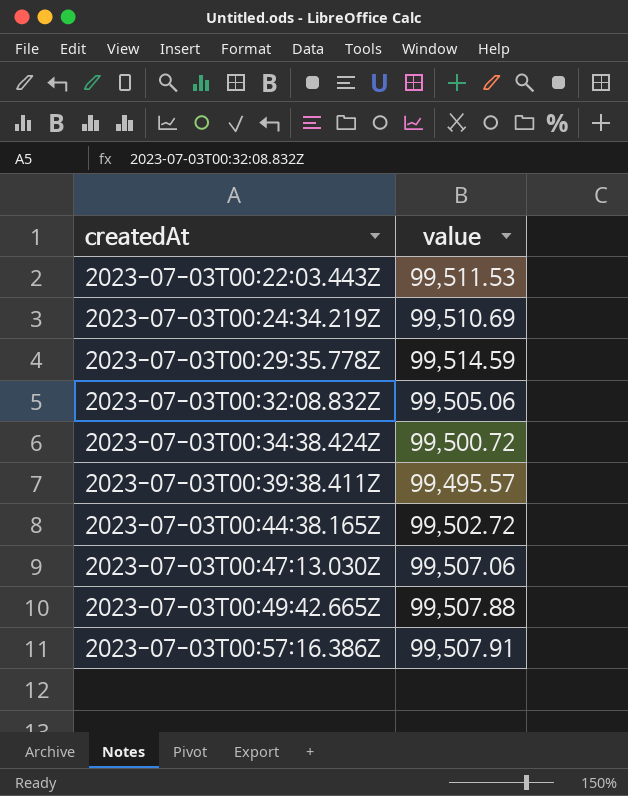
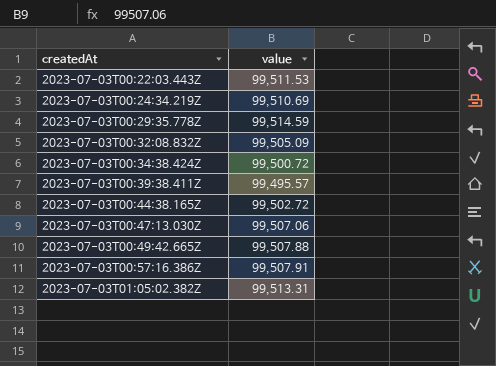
2023-07-03T00:32:08.832Z | value: 99,505.06 -> 99,505.09
row 2023-07-03T01:05:02.382Z: none -> 99,513.31

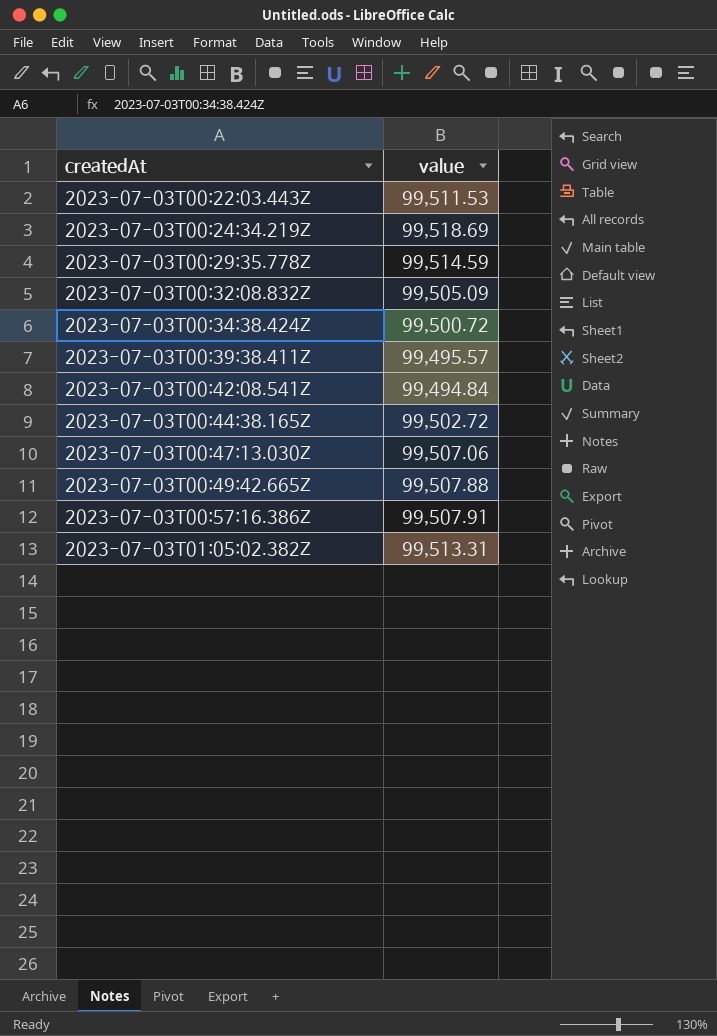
2023-07-03T00:24:34.219Z | value: 99,510.69 -> 99,518.69
row 2023-07-03T00:42:08.541Z: none -> 99,494.84

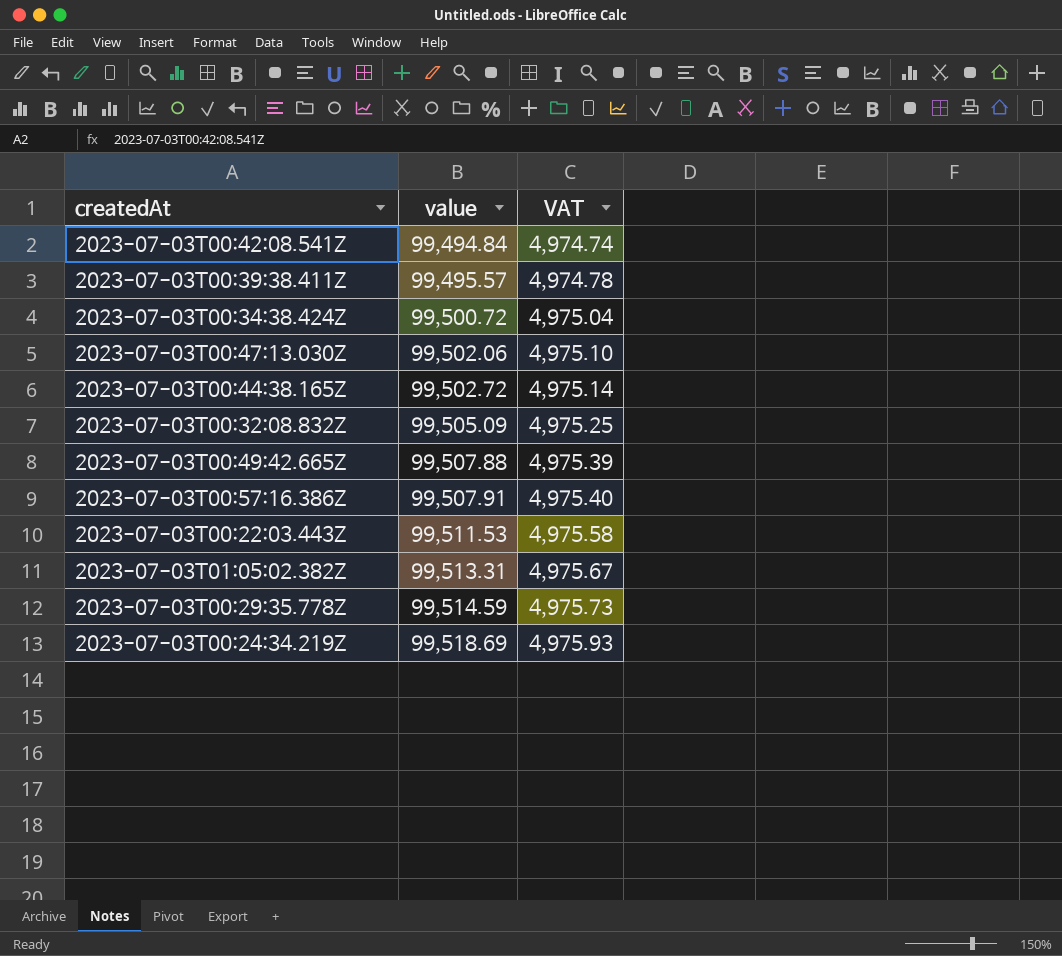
row order: createdAt ascending -> value ascending
column VAT | formula: none -> [value] * 0.05
2023-07-03T00:47:13.030Z | value: 99,507.06 -> 99,502.06

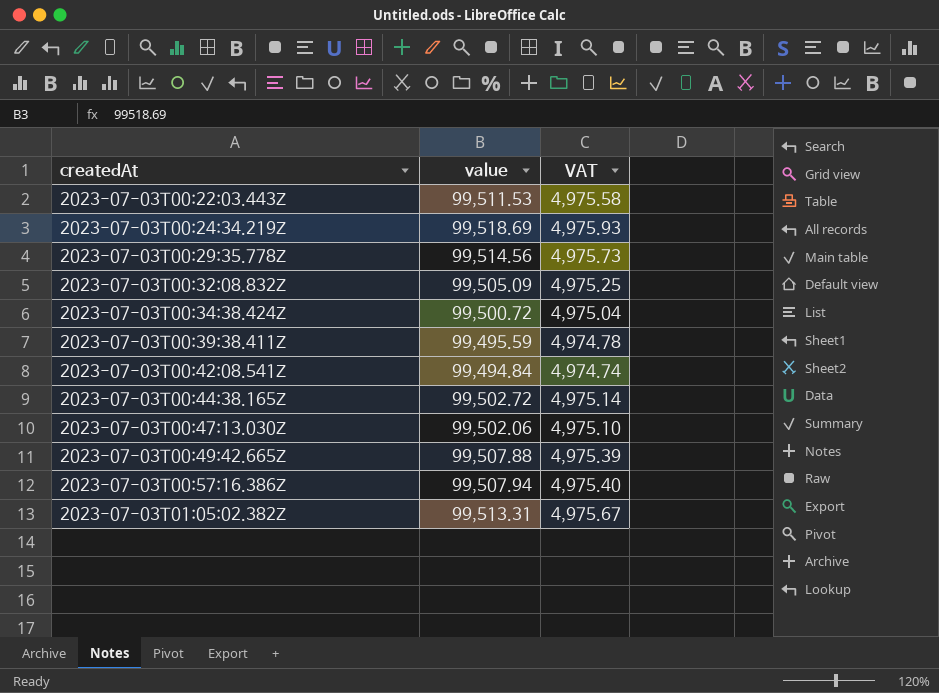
row order: value ascending -> createdAt ascending
2023-07-03T00:29:35.778Z | value: 99,514.59 -> 99,514.56
2023-07-03T00:39:38.411Z | value: 99,495.57 -> 99,495.59
2023-07-03T00:57:16.386Z | value: 99,507.91 -> 99,507.94

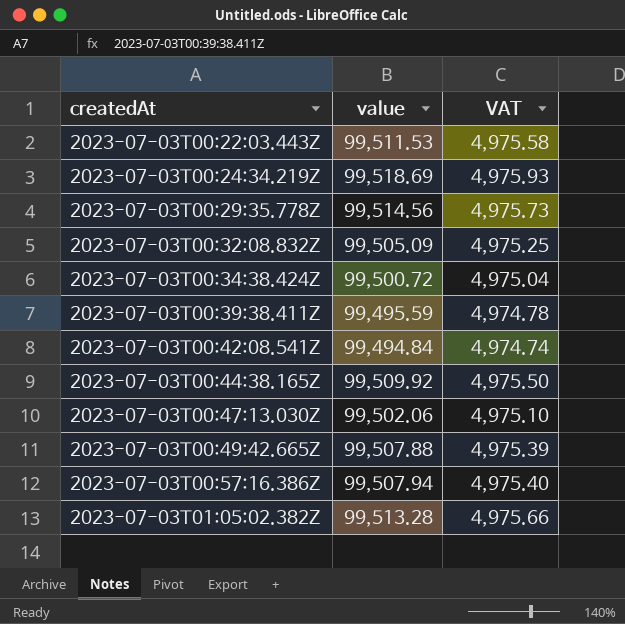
2023-07-03T00:44:38.165Z | value: 99,502.72 -> 99,509.92
2023-07-03T00:44:38.165Z | VAT: 4,975.14 -> 4,975.50
2023-07-03T01:05:02.382Z | value: 99,513.31 -> 99,513.28
2023-07-03T01:05:02.382Z | VAT: 4,975.67 -> 4,975.66

